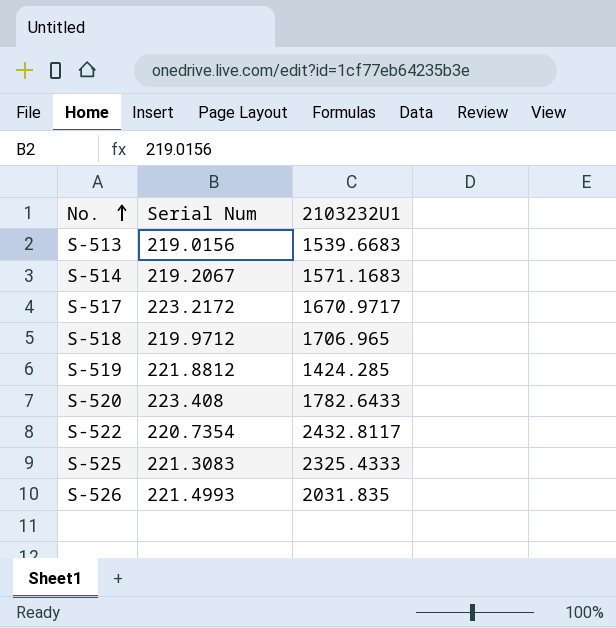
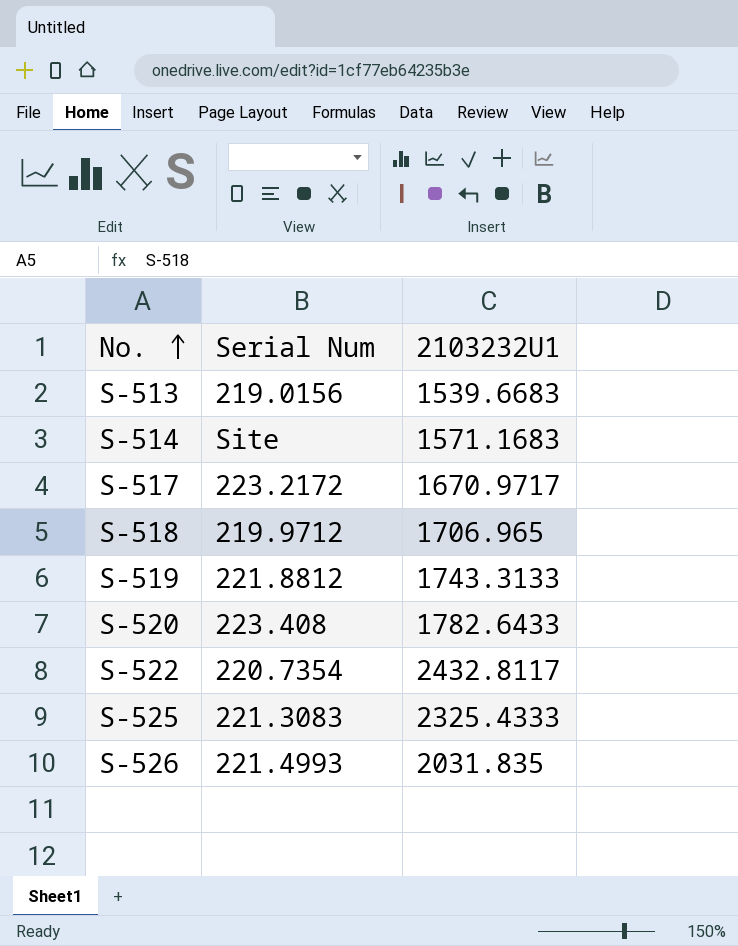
S-514 | Serial Num: 219.2067 -> Site
S-519 | 2103232U1: 1424.285 -> 1743.3133

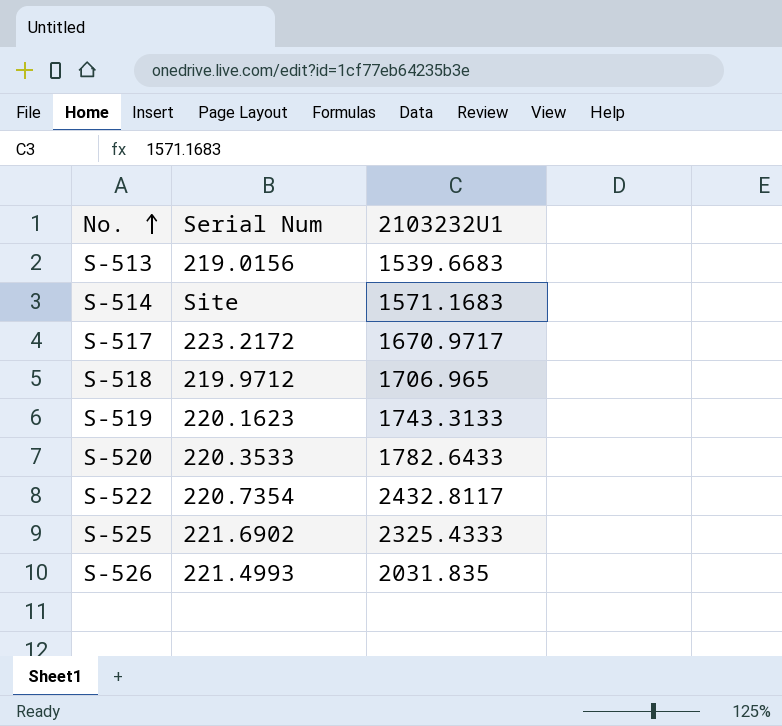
S-519 | Serial Num: 221.8812 -> 220.1623
S-520 | Serial Num: 223.408 -> 220.3533
S-525 | Serial Num: 221.3083 -> 221.6902

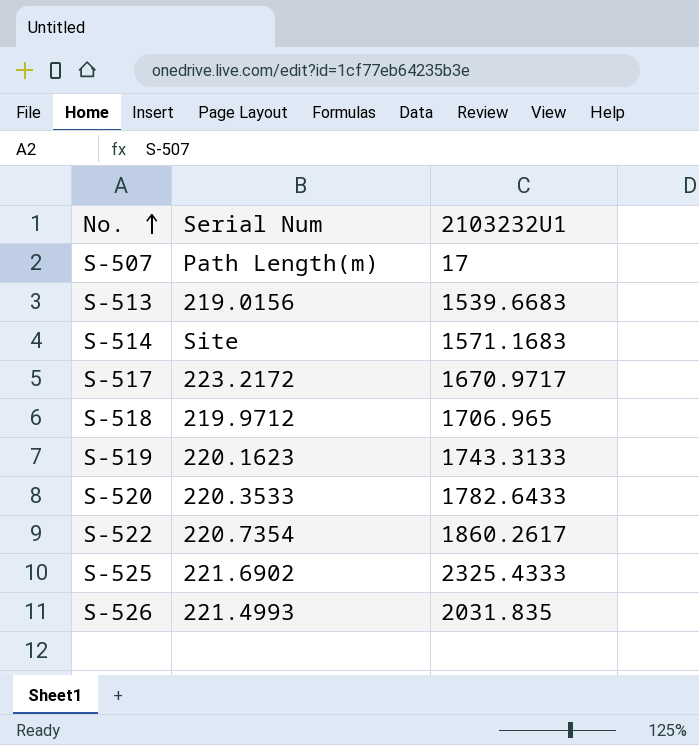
row S-507: none -> Path Length(m) | 17
S-522 | 2103232U1: 2432.8117 -> 1860.2617

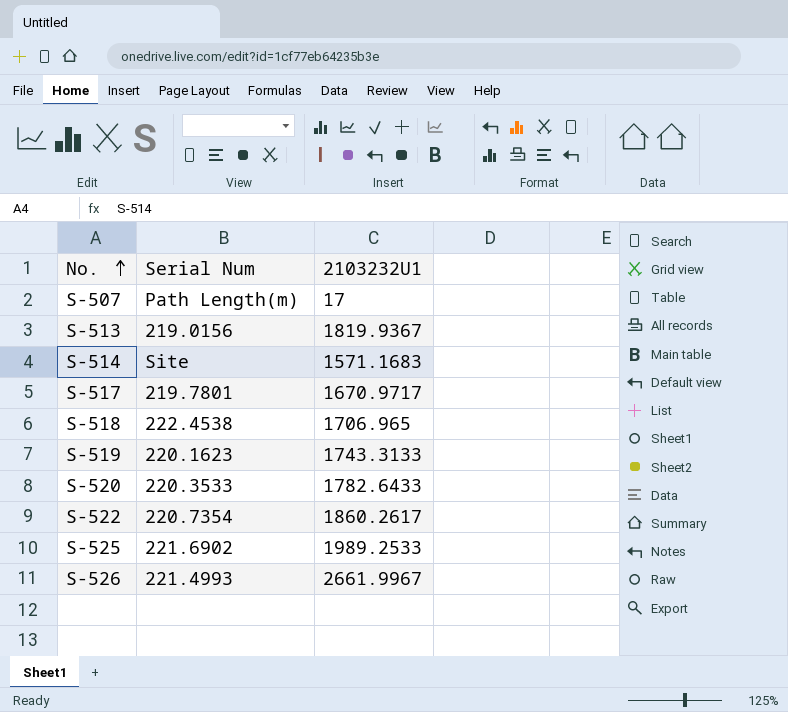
S-513 | 2103232U1: 1539.6683 -> 1819.9367
S-517 | Serial Num: 223.2172 -> 219.7801
S-518 | Serial Num: 219.9712 -> 222.4538
S-525 | 2103232U1: 2325.4333 -> 1989.2533
S-526 | 2103232U1: 2031.835 -> 2661.9967

